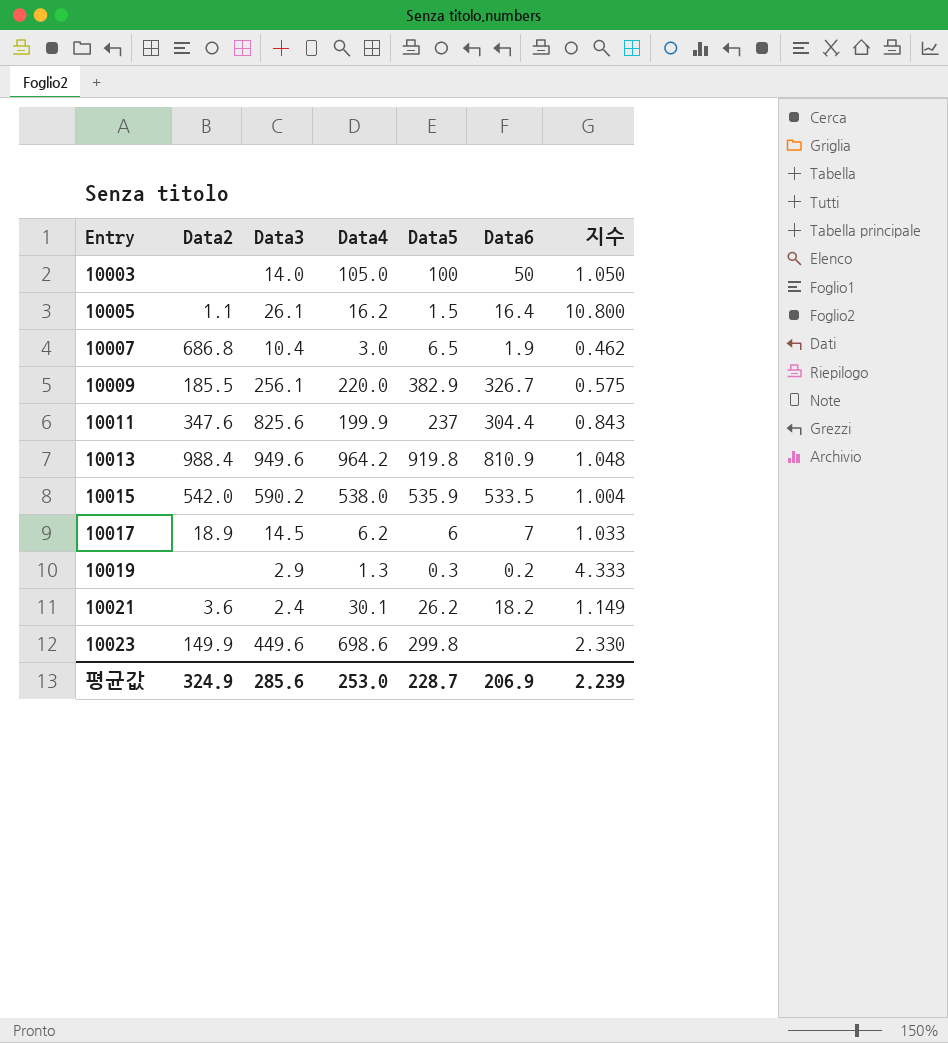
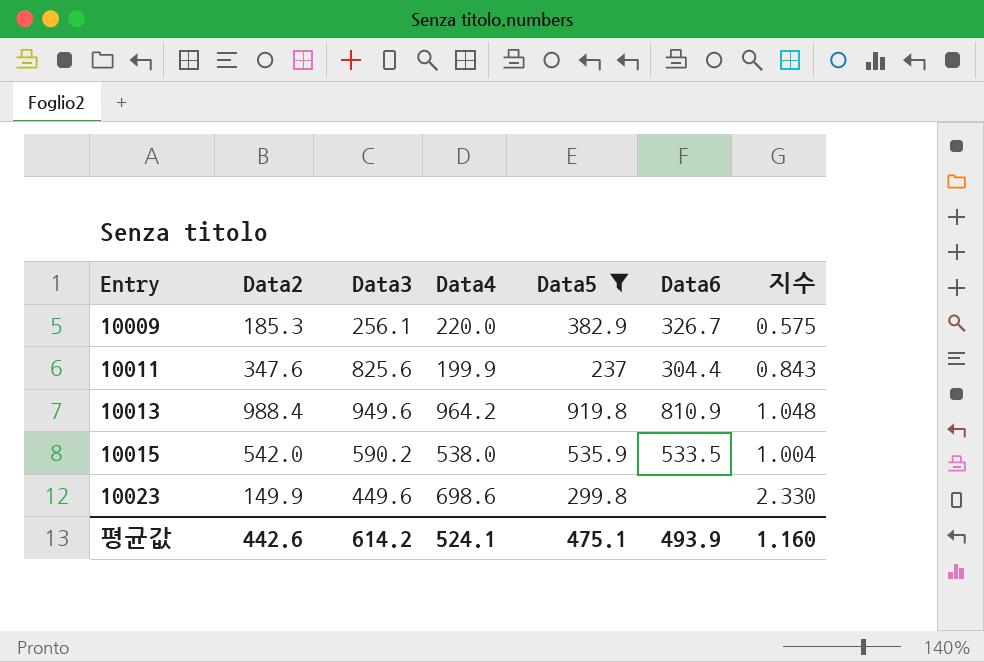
filter: none -> Data5 >= 237
10009 | Data2: 185.5 -> 185.3
평균값 | Data2: 324.9 -> 442.6
평균값 | Data3: 285.6 -> 614.2
평균값 | Data4: 253.0 -> 524.1
평균값 | Data5: 228.7 -> 475.1
평균값 | Data6: 206.9 -> 493.9
평균값 | 지수: 2.239 -> 1.160

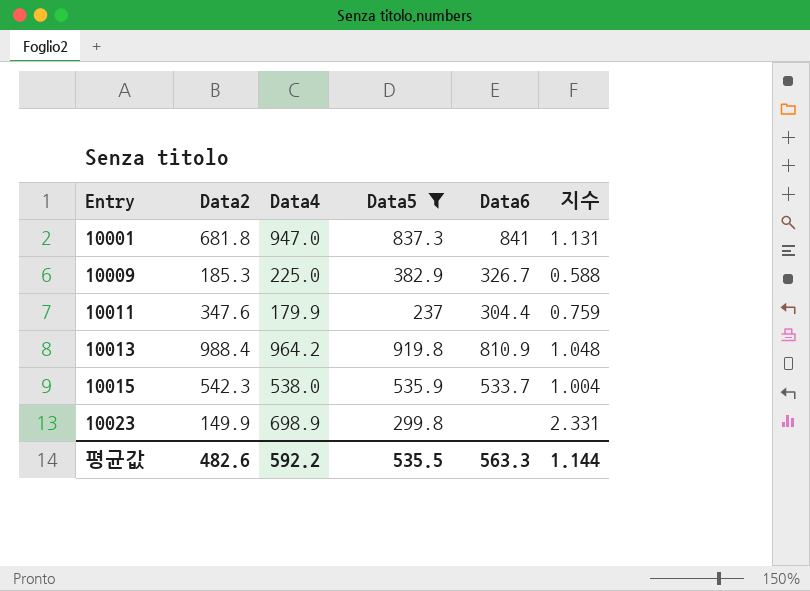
column Data3 | position: 3 -> none
row 10001: none -> 681.8 | 947.0 | 837.3 | 841 | 1.131
10009 | Data4: 220.0 -> 225.0
10009 | 지수: 0.575 -> 0.588
10011 | Data4: 199.9 -> 179.9
10011 | 지수: 0.843 -> 0.759
10015 | Data2: 542.0 -> 542.3
10015 | Data6: 533.5 -> 533.7
10023 | Data4: 698.6 -> 698.9
10023 | 지수: 2.330 -> 2.331
평균값 | Data2: 442.6 -> 482.6
평균값 | Data4: 524.1 -> 592.2
평균값 | Data5: 475.1 -> 535.5
평균값 | Data6: 493.9 -> 563.3
평균값 | 지수: 1.160 -> 1.144

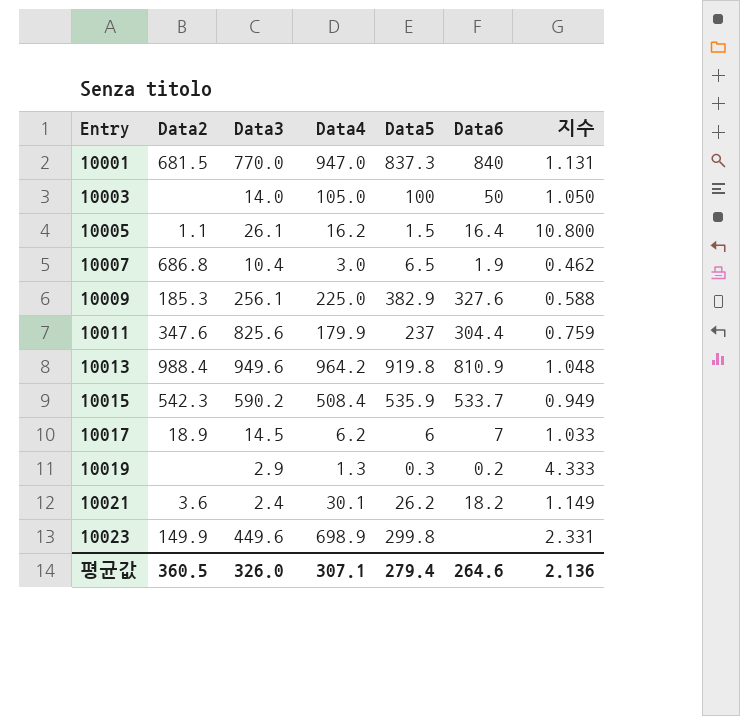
filter: Data5 >= 237 -> none
column Data3 | position: none -> 3
10001 | Data2: 681.8 -> 681.5
10001 | Data6: 841 -> 840
10009 | Data6: 326.7 -> 327.6
10015 | Data4: 538.0 -> 508.4
10015 | 지수: 1.004 -> 0.949
평균값 | Data2: 482.6 -> 360.5
평균값 | Data4: 592.2 -> 307.1
평균값 | Data5: 535.5 -> 279.4
평균값 | Data6: 563.3 -> 264.6
평균값 | 지수: 1.144 -> 2.136

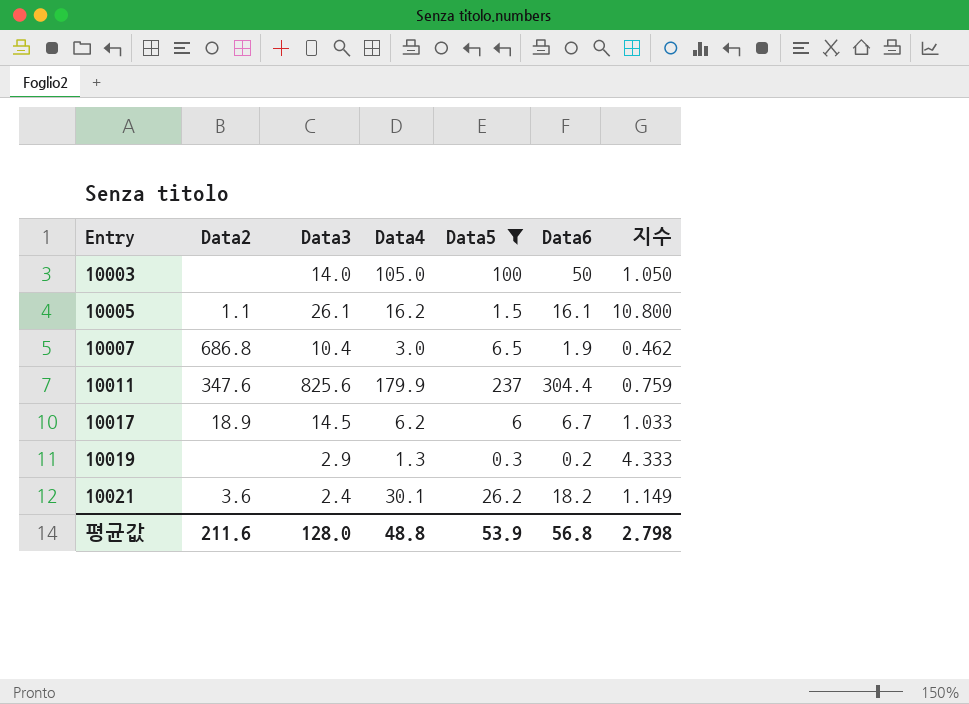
filter: none -> Data5 <= 237
10005 | Data6: 16.4 -> 16.1
10017 | Data6: 7 -> 6.7
평균값 | Data2: 360.5 -> 211.6
평균값 | Data3: 326.0 -> 128.0
평균값 | Data4: 307.1 -> 48.8
평균값 | Data5: 279.4 -> 53.9
평균값 | Data6: 264.6 -> 56.8
평균값 | 지수: 2.136 -> 2.798

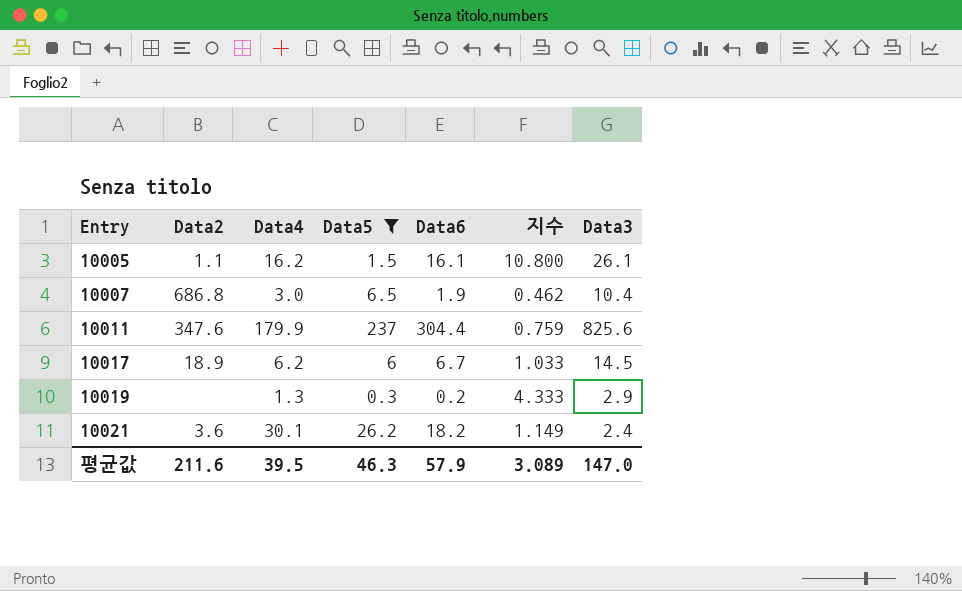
column Data3 | position: 3 -> 7
row 10003: none | 14.0 | 105.0 | 100 | 50 | 1.050 -> none
평균값 | Data4: 48.8 -> 39.5
평균값 | Data5: 53.9 -> 46.3
평균값 | Data6: 56.8 -> 57.9
평균값 | 지수: 2.798 -> 3.089
평균값 | Data3: 128.0 -> 147.0

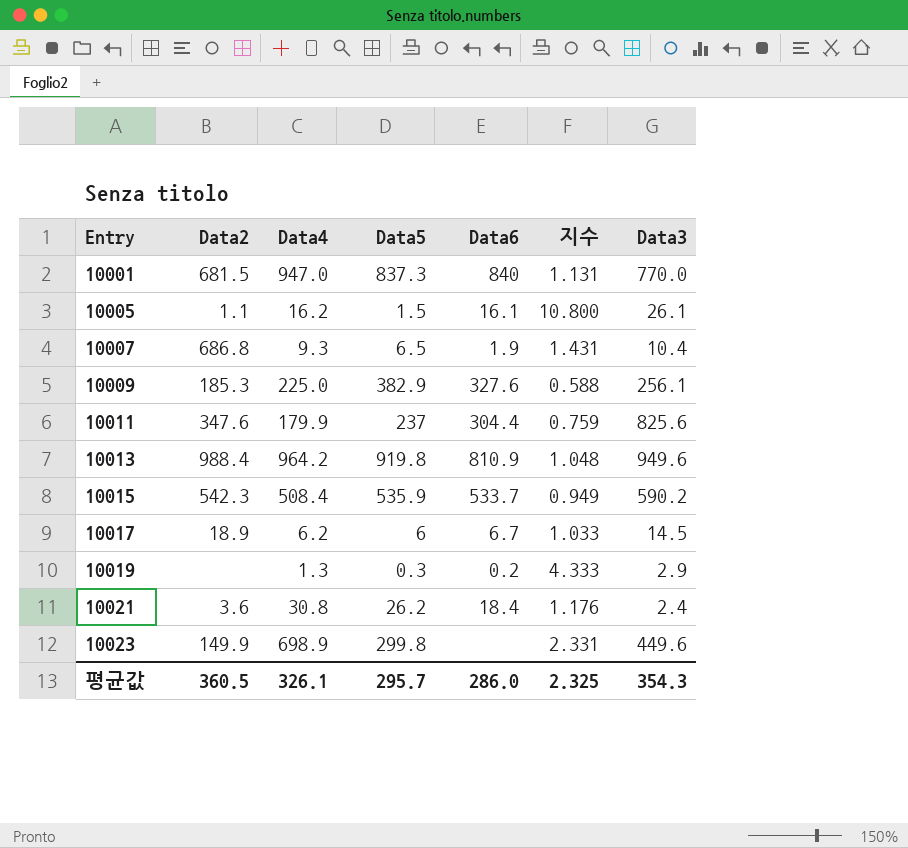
filter: Data5 <= 237 -> none
10007 | Data4: 3.0 -> 9.3
10007 | 지수: 0.462 -> 1.431
10021 | Data4: 30.1 -> 30.8
10021 | Data6: 18.2 -> 18.4
10021 | 지수: 1.149 -> 1.176
평균값 | Data2: 211.6 -> 360.5
평균값 | Data4: 39.5 -> 326.1
평균값 | Data5: 46.3 -> 295.7
평균값 | Data6: 57.9 -> 286.0
평균값 | 지수: 3.089 -> 2.325
평균값 | Data3: 147.0 -> 354.3

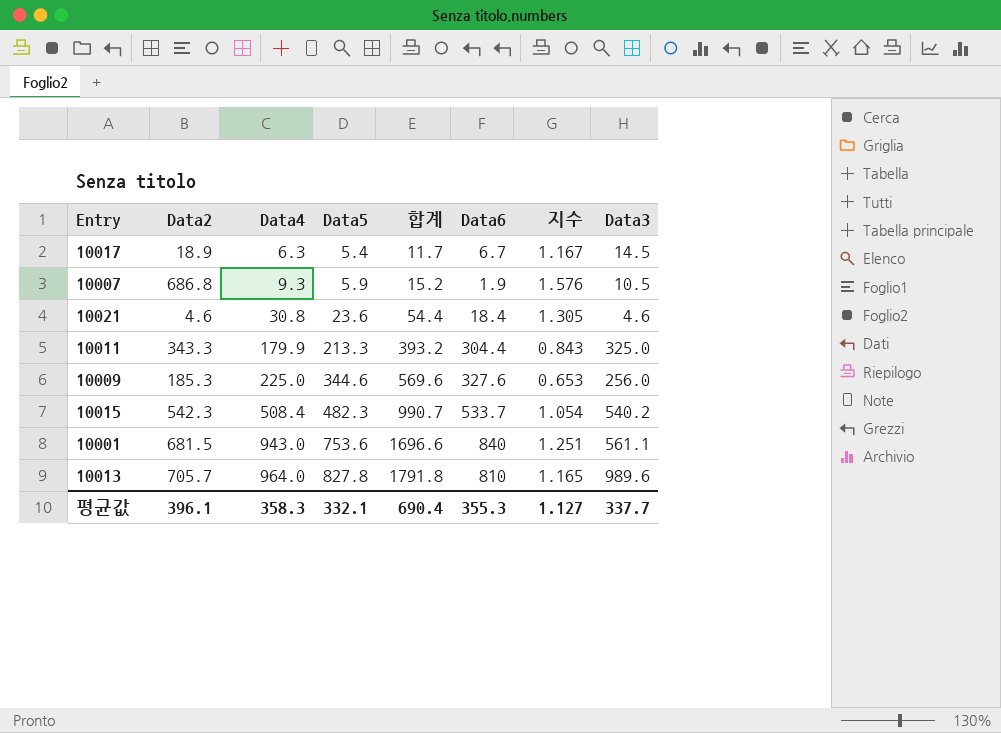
row order: Entry ascending -> Data4 ascending
column 합계 | formula: none -> [Data4] + [Data5]
row 10005: 1.1 | 16.2 | 1.5 | 16.1 | 10.800 | 26.1 -> none
row 10019: none | 1.3 | 0.3 | 0.2 | 4.333 | 2.9 -> none
row 10023: 149.9 | 698.9 | 299.8 | none | 2.331 | 449.6 -> none
10017 | Data4: 6.2 -> 6.3
10017 | Data5: 6 -> 5.4
10017 | 지수: 1.033 -> 1.167
10007 | Data5: 6.5 -> 5.9
10007 | 지수: 1.431 -> 1.576
10007 | Data3: 10.4 -> 10.5
10021 | Data2: 3.6 -> 4.6
10021 | Data5: 26.2 -> 23.6
10021 | 지수: 1.176 -> 1.305
10021 | Data3: 2.4 -> 4.6
10011 | Data2: 347.6 -> 343.3
10011 | Data5: 237 -> 213.3
10011 | 지수: 0.759 -> 0.843
10011 | Data3: 825.6 -> 325.0
10009 | Data5: 382.9 -> 344.6
10009 | 지수: 0.588 -> 0.653
10009 | Data3: 256.1 -> 256.0
10015 | Data5: 535.9 -> 482.3
10015 | 지수: 0.949 -> 1.054
10015 | Data3: 590.2 -> 540.2
10001 | Data4: 947.0 -> 943.0
10001 | Data5: 837.3 -> 753.6
10001 | 지수: 1.131 -> 1.251
10001 | Data3: 770.0 -> 561.1
10013 | Data2: 988.4 -> 705.7
10013 | Data4: 964.2 -> 964.0
10013 | Data5: 919.8 -> 827.8
10013 | Data6: 810.9 -> 810
10013 | 지수: 1.048 -> 1.165
10013 | Data3: 949.6 -> 989.6
평균값 | Data2: 360.5 -> 396.1
평균값 | Data4: 326.1 -> 358.3
평균값 | Data5: 295.7 -> 332.1
평균값 | Data6: 286.0 -> 355.3
평균값 | 지수: 2.325 -> 1.127
평균값 | Data3: 354.3 -> 337.7

